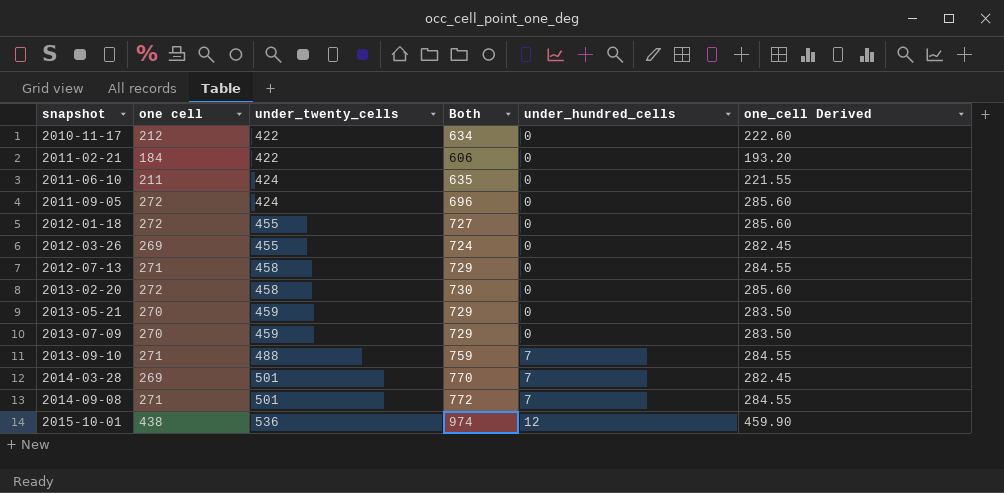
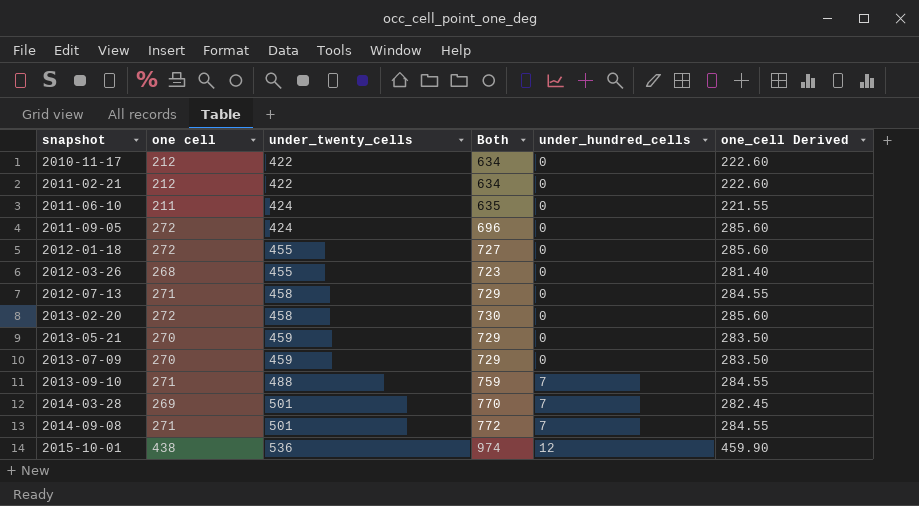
2011-02-21 | one cell: 184 -> 212
2011-02-21 | Both: 606 -> 634
2011-02-21 | one_cell Derived: 193.20 -> 222.60
2012-03-26 | one cell: 269 -> 268
2012-03-26 | Both: 724 -> 723
2012-03-26 | one_cell Derived: 282.45 -> 281.40

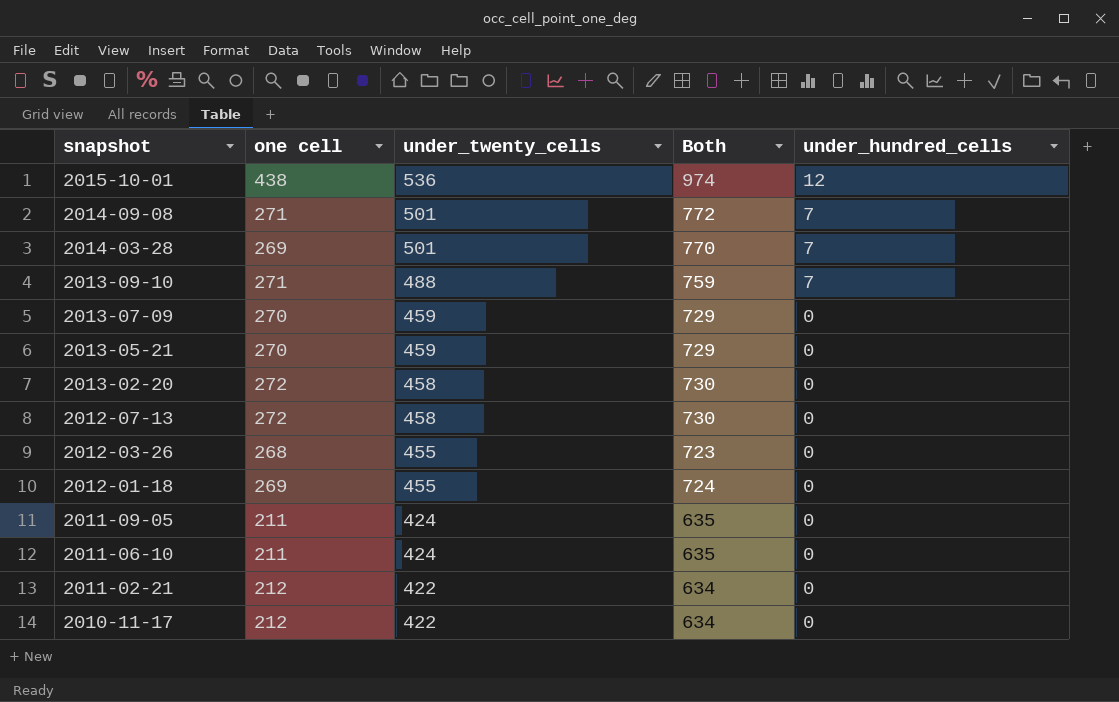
row order: snapshot ascending -> snapshot descending
column one_cell Derived | formula: [one cell] * 1.05 -> none
2012-07-13 | one cell: 271 -> 272
2012-07-13 | Both: 729 -> 730
2012-01-18 | one cell: 272 -> 269
2012-01-18 | Both: 727 -> 724
2011-09-05 | one cell: 272 -> 211
2011-09-05 | Both: 696 -> 635

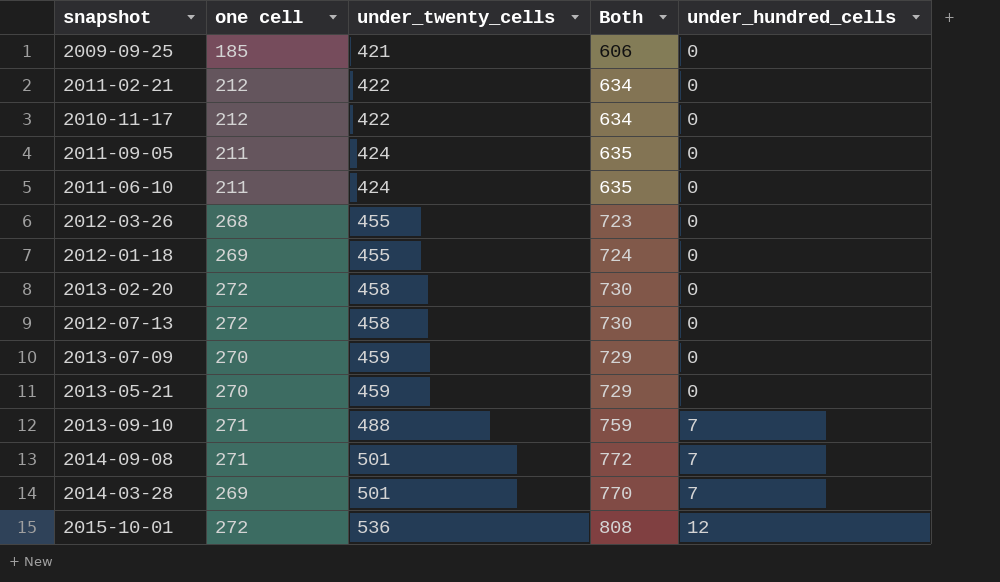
row order: snapshot descending -> under_twenty_cells ascending
row 2009-09-25: none -> 185 | 421 | 606 | 0
2015-10-01 | one cell: 438 -> 272
2015-10-01 | Both: 974 -> 808

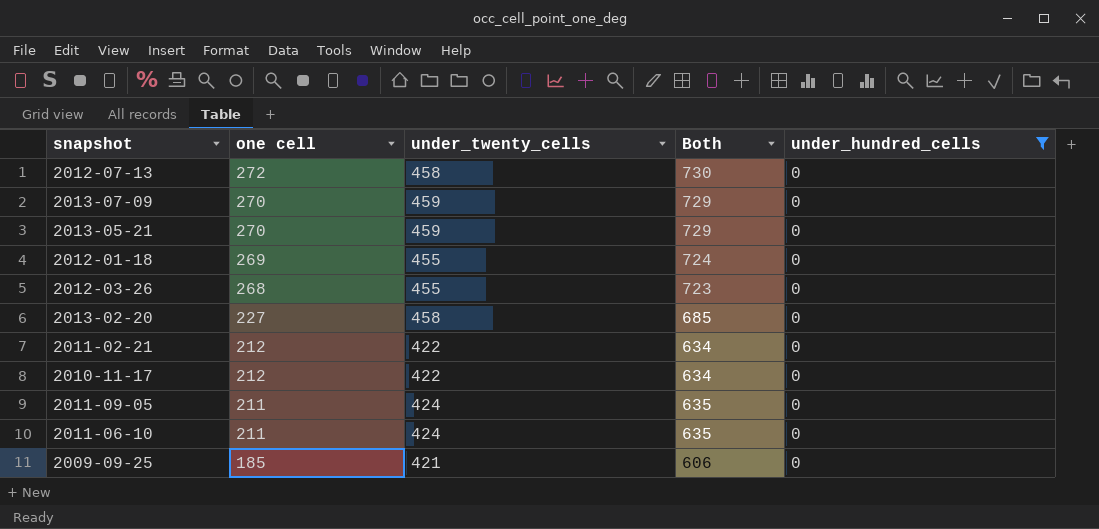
filter: none -> under_hundred_cells = 0
row order: under_twenty_cells ascending -> one cell descending
2013-02-20 | one cell: 272 -> 227
2013-02-20 | Both: 730 -> 685

